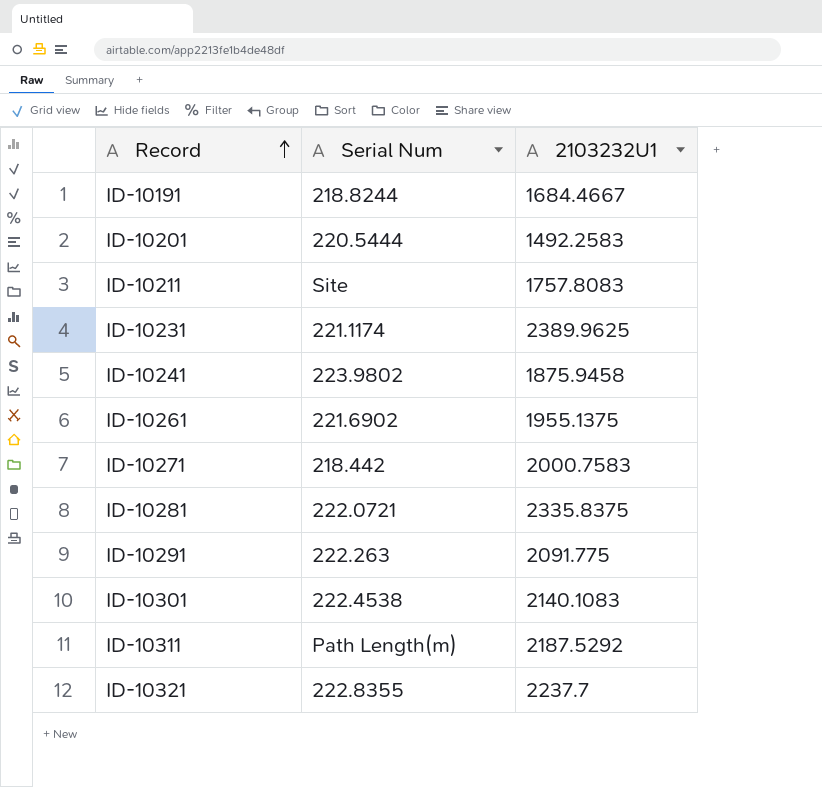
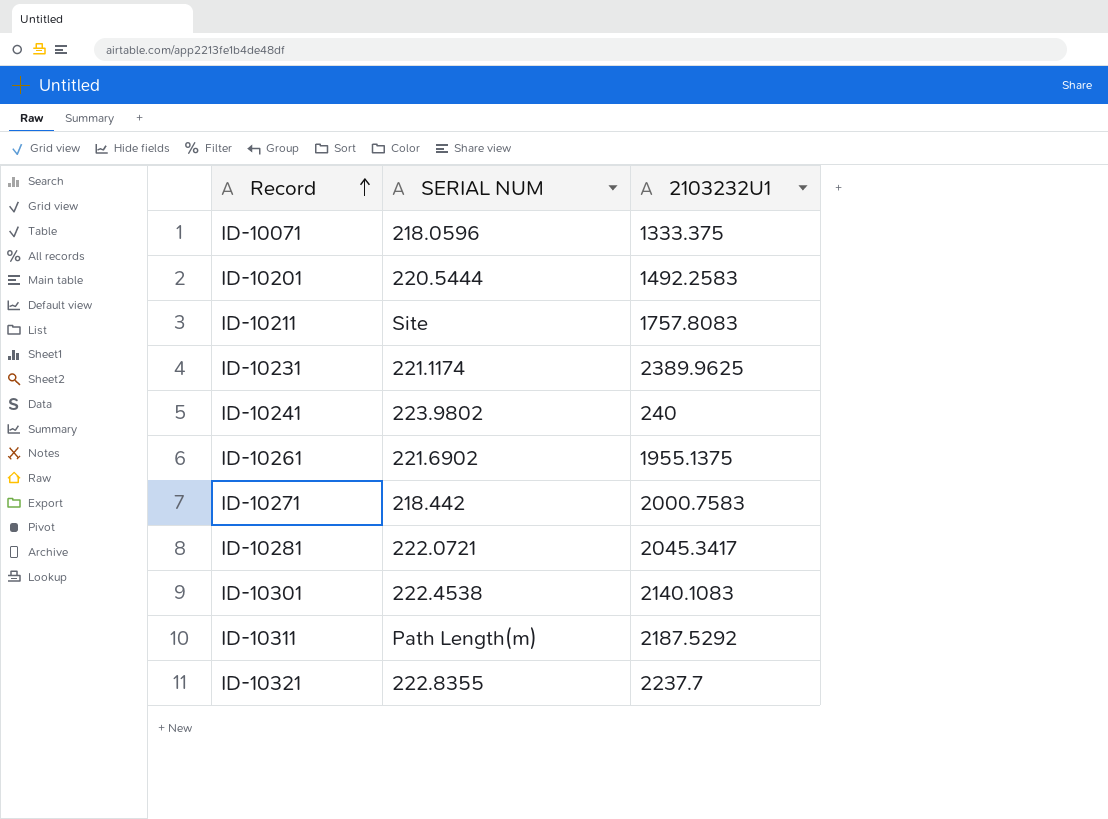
column name: Serial Num -> SERIAL NUM
row ID-10191: 218.8244 | 1684.4667 -> none
row ID-10291: 222.263 | 2091.775 -> none
row ID-10071: none -> 218.0596 | 1333.375
ID-10241 | 2103232U1: 1875.9458 -> 240
ID-10281 | 2103232U1: 2335.8375 -> 2045.3417

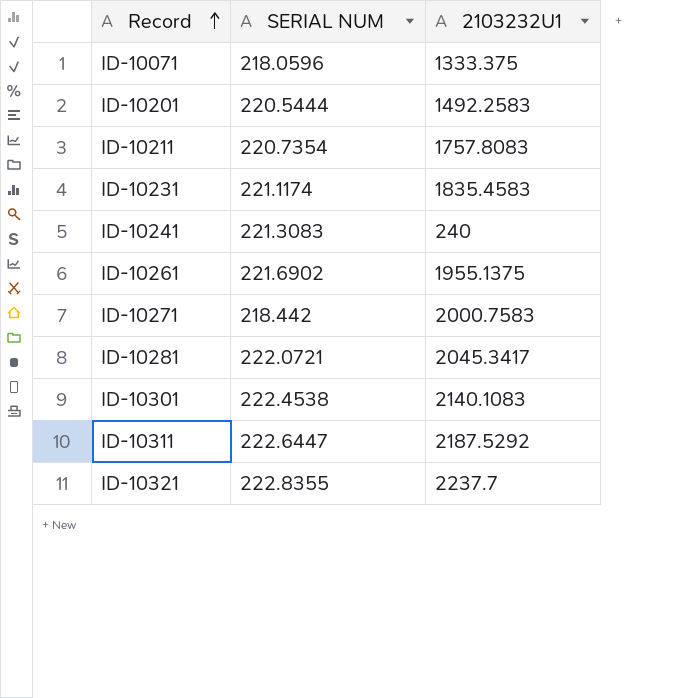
ID-10211 | SERIAL NUM: Site -> 220.7354
ID-10231 | 2103232U1: 2389.9625 -> 1835.4583
ID-10241 | SERIAL NUM: 223.9802 -> 221.3083
ID-10311 | SERIAL NUM: Path Length(m) -> 222.6447

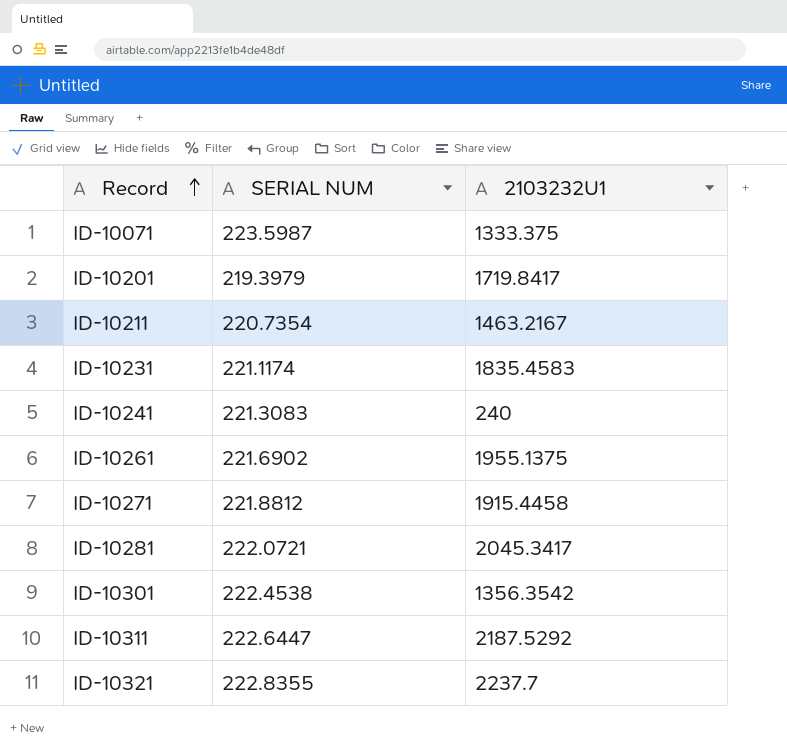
ID-10071 | SERIAL NUM: 218.0596 -> 223.5987
ID-10201 | SERIAL NUM: 220.5444 -> 219.3979
ID-10201 | 2103232U1: 1492.2583 -> 1719.8417
ID-10211 | 2103232U1: 1757.8083 -> 1463.2167
ID-10271 | SERIAL NUM: 218.442 -> 221.8812
ID-10271 | 2103232U1: 2000.7583 -> 1915.4458
ID-10301 | 2103232U1: 2140.1083 -> 1356.3542

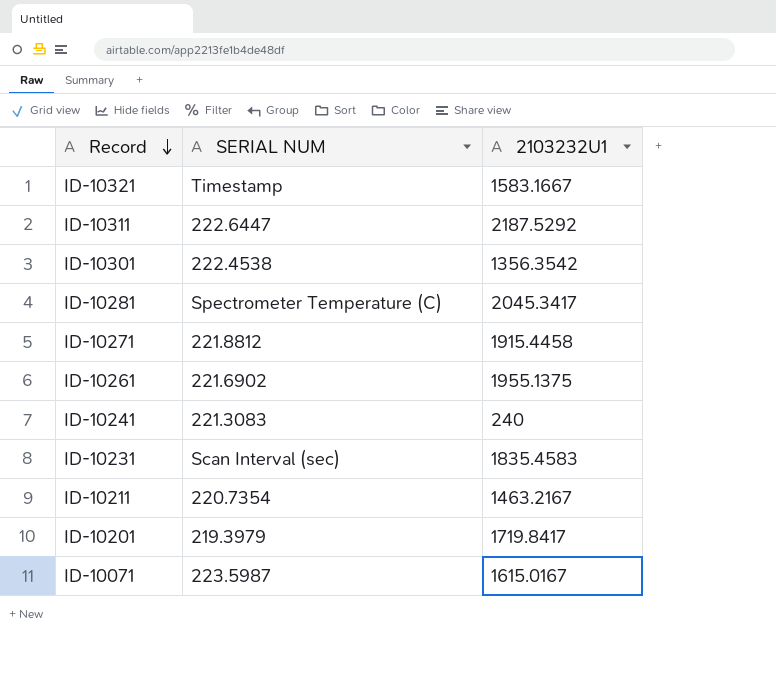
row order: Record ascending -> Record descending
ID-10321 | SERIAL NUM: 222.8355 -> Timestamp
ID-10321 | 2103232U1: 2237.7 -> 1583.1667
ID-10281 | SERIAL NUM: 222.0721 -> Spectrometer Temperature (C)
ID-10231 | SERIAL NUM: 221.1174 -> Scan Interval (sec)
ID-10071 | 2103232U1: 1333.375 -> 1615.0167

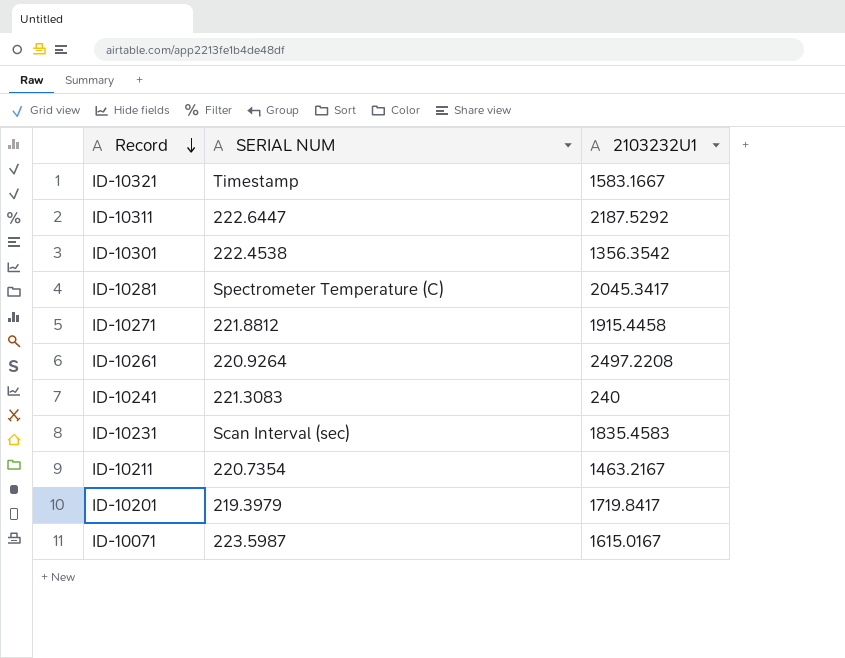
ID-10261 | SERIAL NUM: 221.6902 -> 220.9264
ID-10261 | 2103232U1: 1955.1375 -> 2497.2208

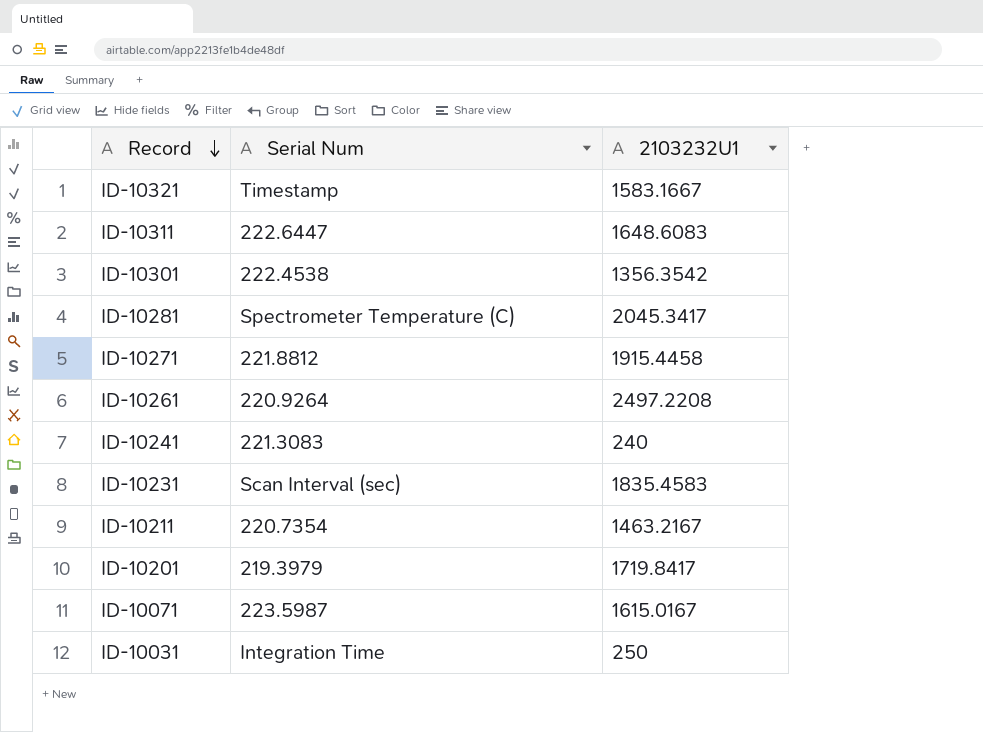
column name: SERIAL NUM -> Serial Num
ID-10311 | 2103232U1: 2187.5292 -> 1648.6083
row ID-10031: none -> Integration Time | 250

